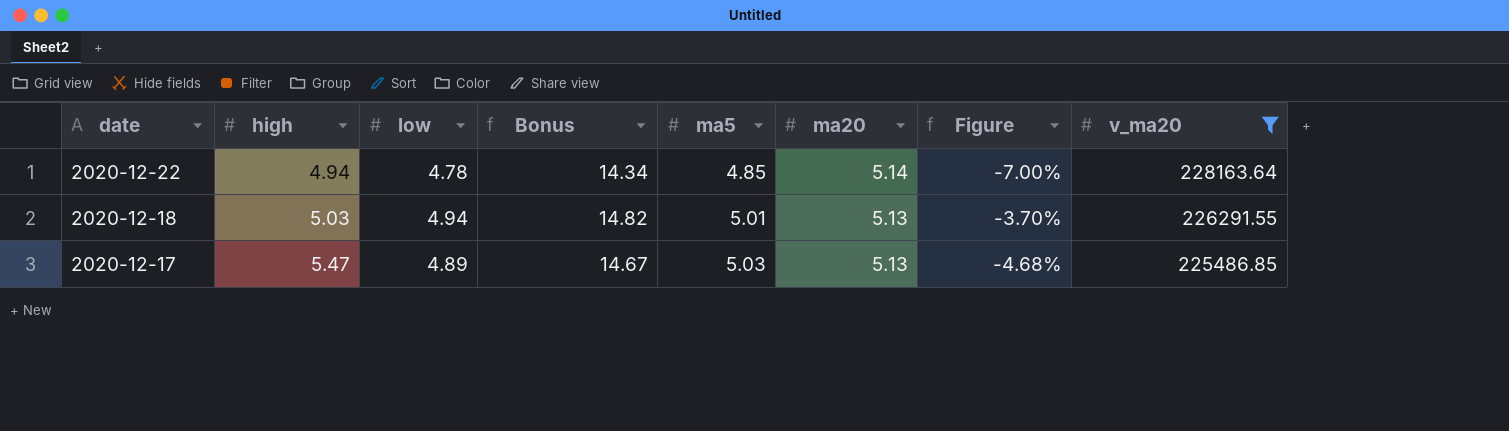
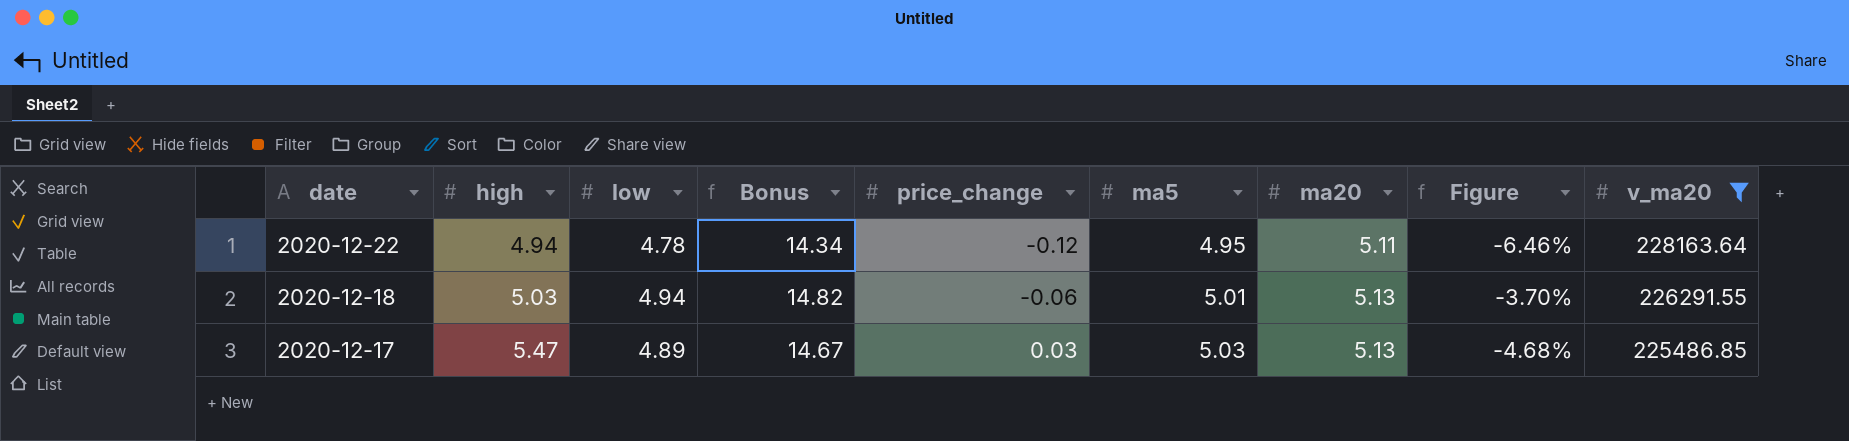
column price_change | position: none -> 5
2020-12-22 | ma5: 4.85 -> 4.95
2020-12-22 | ma20: 5.14 -> 5.11
2020-12-22 | Figure: -7.00% -> -6.46%

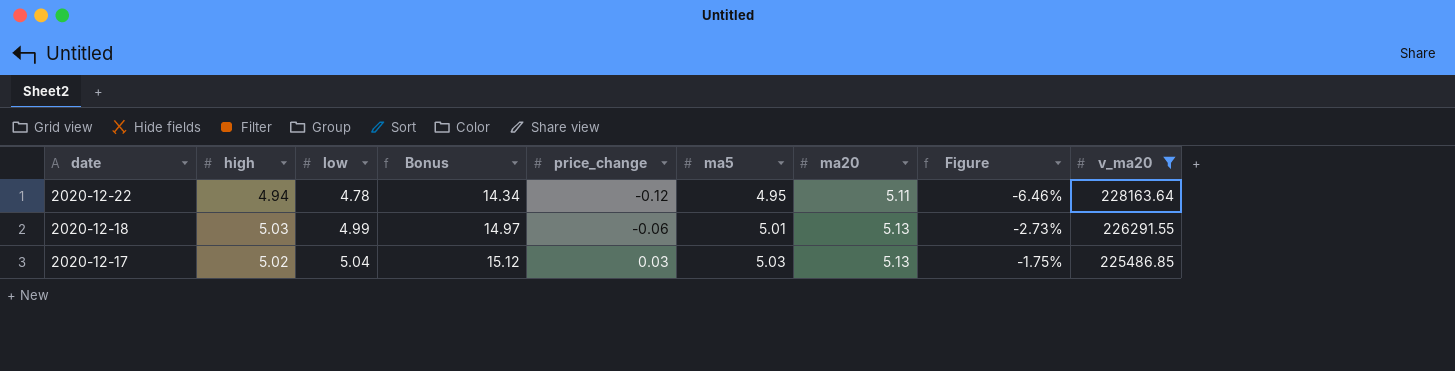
2020-12-18 | low: 4.94 -> 4.99
2020-12-18 | Bonus: 14.82 -> 14.97
2020-12-18 | Figure: -3.70% -> -2.73%
2020-12-17 | high: 5.47 -> 5.02
2020-12-17 | low: 4.89 -> 5.04
2020-12-17 | Bonus: 14.67 -> 15.12
2020-12-17 | Figure: -4.68% -> -1.75%

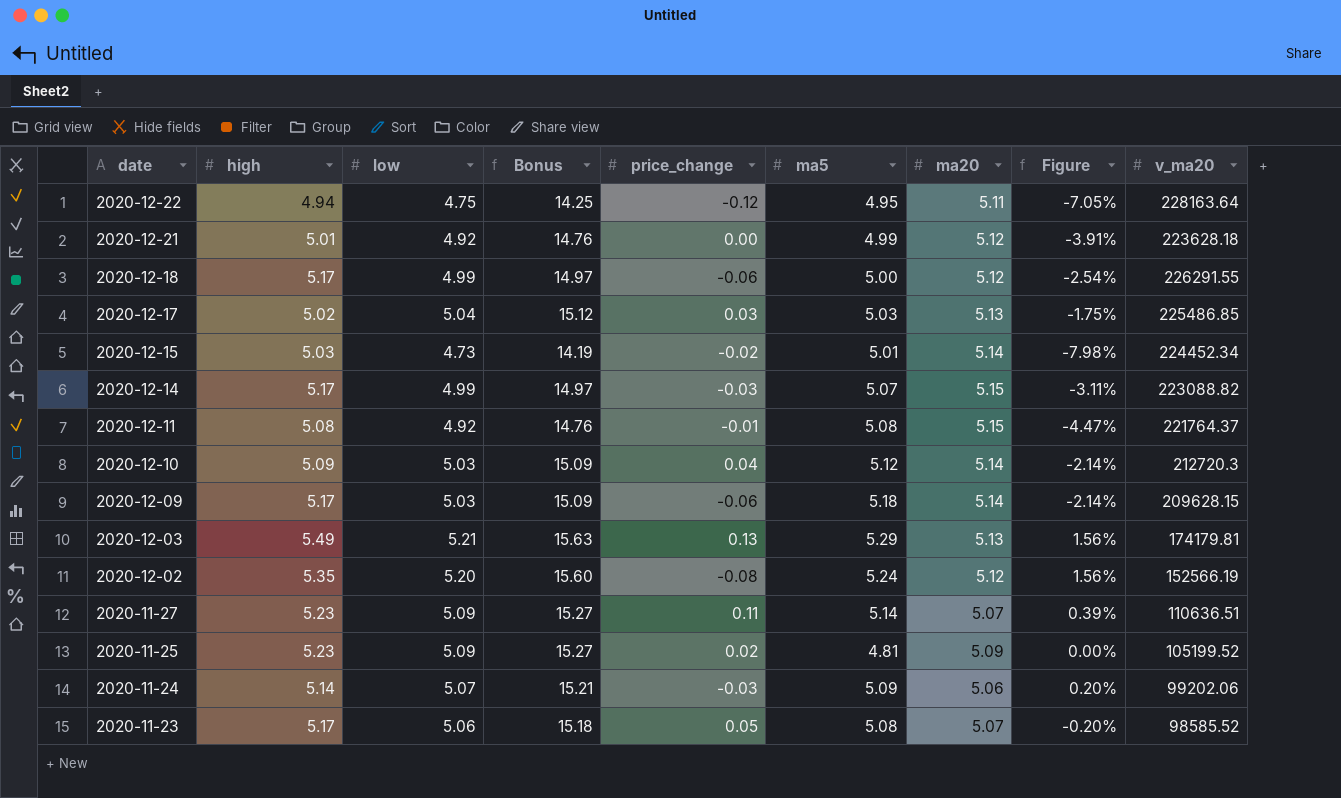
filter: v_ma20 >= 225486.85 -> none
2020-12-22 | low: 4.78 -> 4.75
2020-12-22 | Bonus: 14.34 -> 14.25
2020-12-22 | Figure: -6.46% -> -7.05%
2020-12-18 | high: 5.03 -> 5.17
2020-12-18 | ma5: 5.01 -> 5.00
2020-12-18 | ma20: 5.13 -> 5.12
2020-12-18 | Figure: -2.73% -> -2.54%

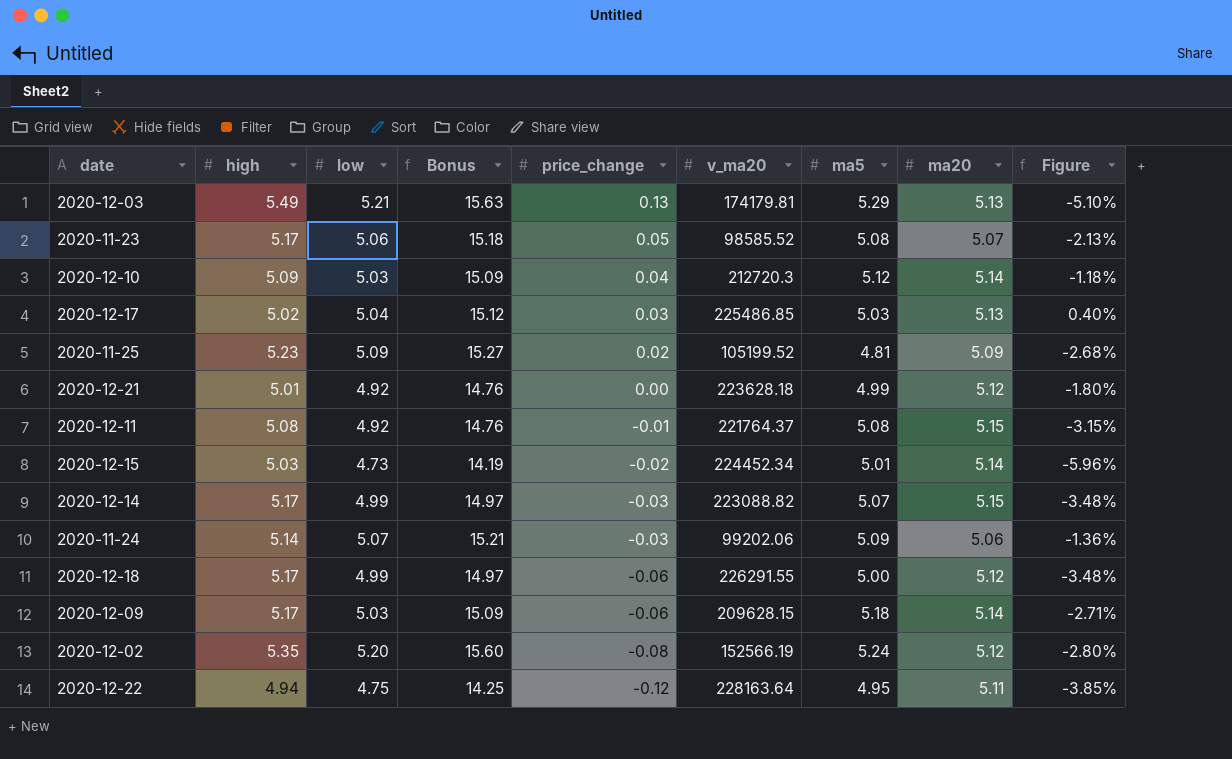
row order: date descending -> price_change descending
column v_ma20 | position: 9 -> 6
column Figure | formula: ([low] - [ma20]) / [ma20] -> ([low] - [high]) / [high]
row 2020-11-27: 5.23 | 5.09 | 15.27 | 0.11 | 5.14 | 5.07 | 0.39% | 110636.51 -> none

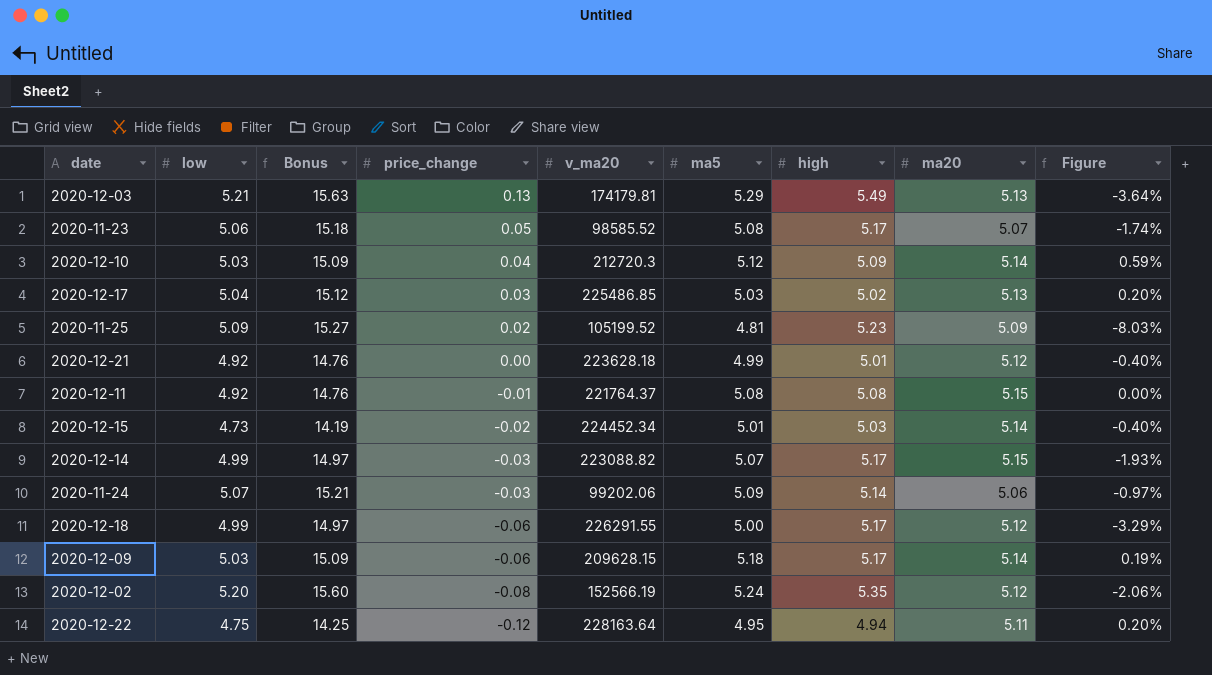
column high | position: 2 -> 7
column Figure | formula: ([low] - [high]) / [high] -> ([ma5] - [high]) / [high]

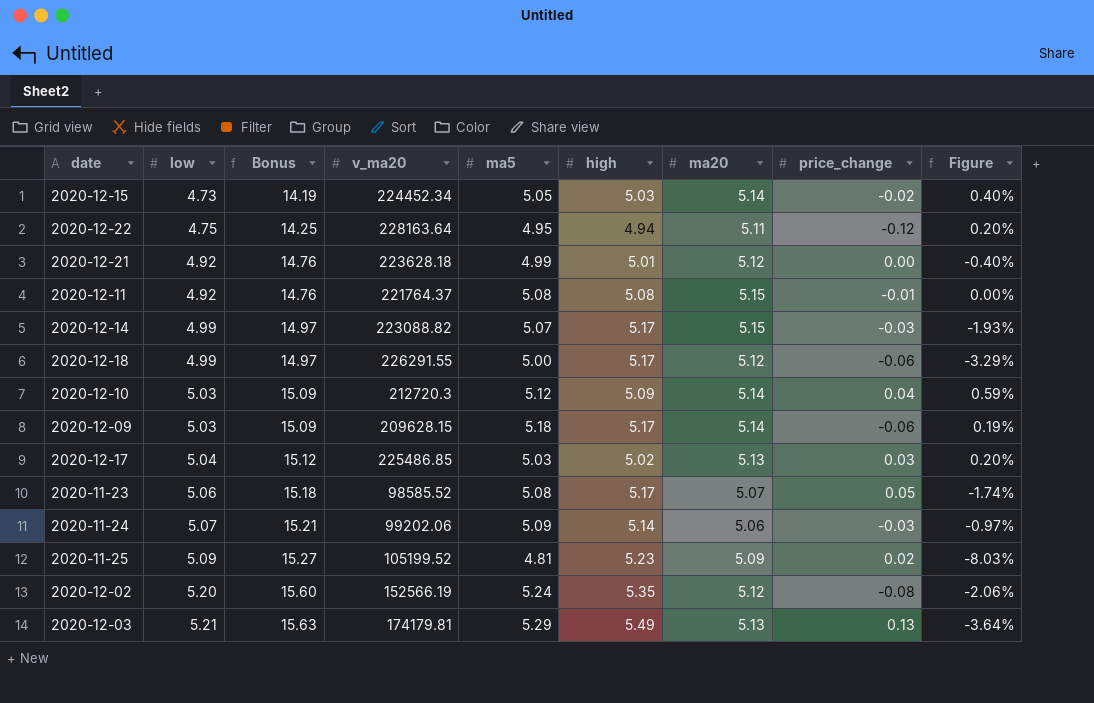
row order: price_change descending -> low ascending
column price_change | position: 4 -> 8
2020-12-15 | ma5: 5.01 -> 5.05
2020-12-15 | Figure: -0.40% -> 0.40%

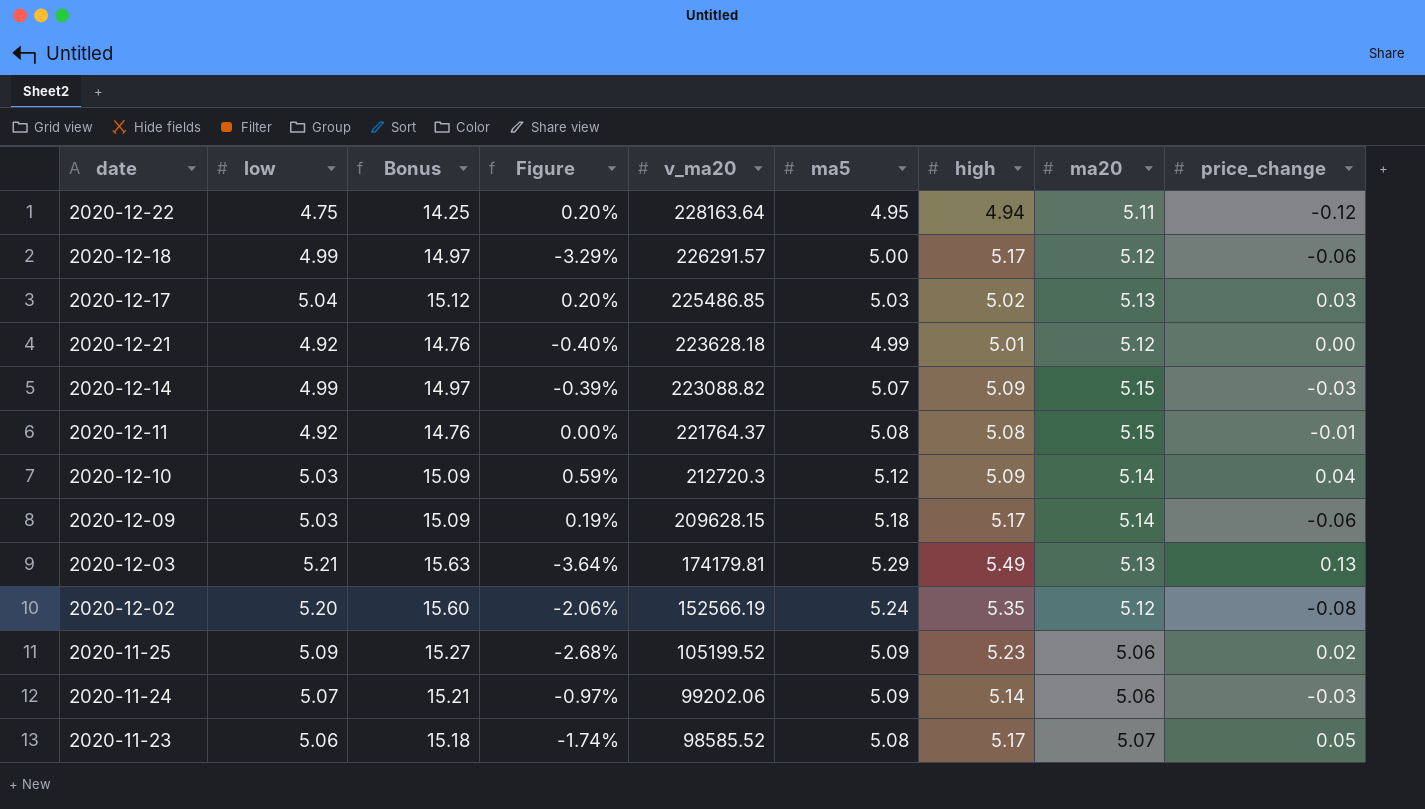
row order: low ascending -> v_ma20 descending
column Figure | position: 9 -> 4
row 2020-12-15: 4.73 | 14.19 | 224452.34 | 5.05 | 5.03 | 5.14 | -0.02 | 0.40% -> none
2020-12-18 | v_ma20: 226291.55 -> 226291.57
2020-12-14 | Figure: -1.93% -> -0.39%
2020-12-14 | high: 5.17 -> 5.09
2020-11-25 | Figure: -8.03% -> -2.68%
2020-11-25 | ma5: 4.81 -> 5.09
2020-11-25 | ma20: 5.09 -> 5.06

